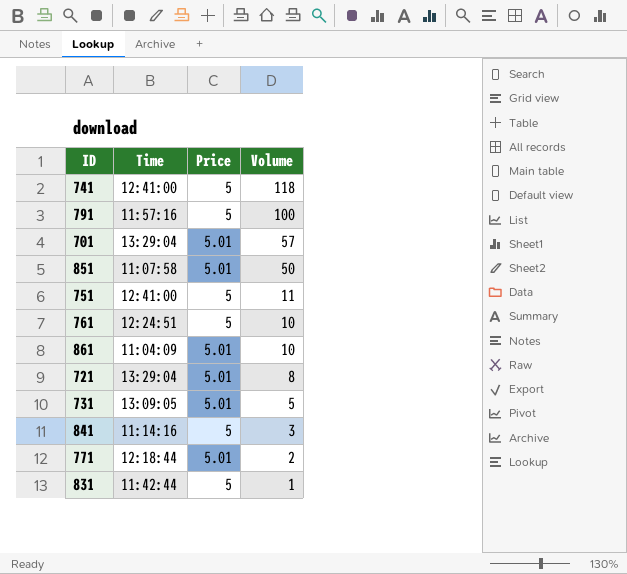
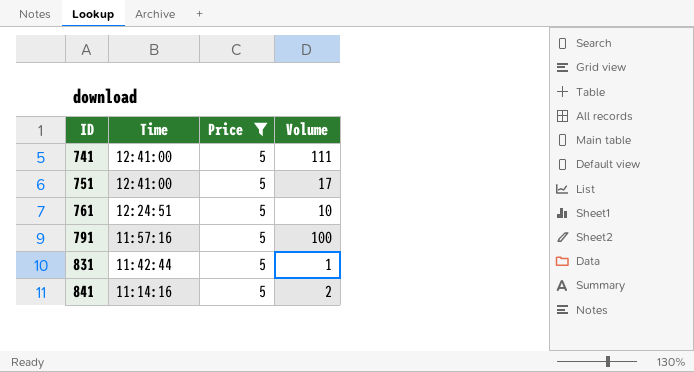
filter: none -> Price = 5
row order: Volume descending -> ID ascending
741 | Volume: 118 -> 111
751 | Volume: 11 -> 17
841 | Volume: 3 -> 2

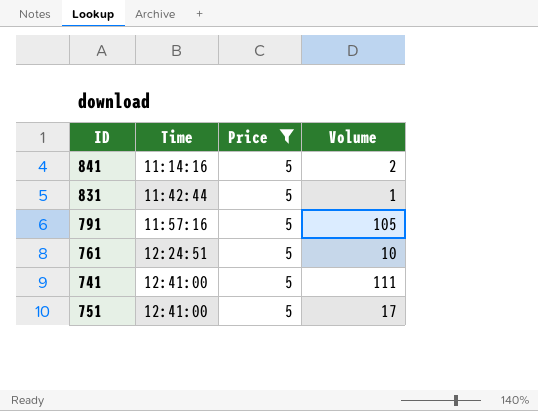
row order: ID ascending -> Time ascending
791 | Volume: 100 -> 105

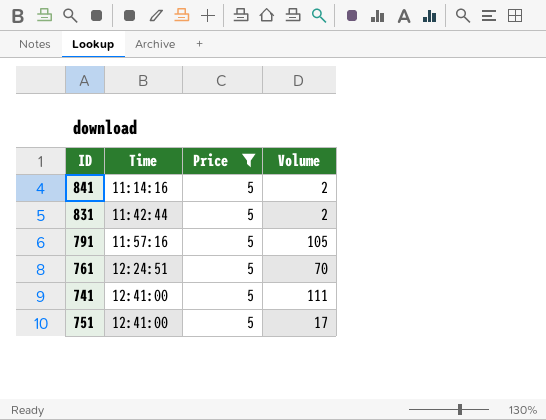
831 | Volume: 1 -> 2
761 | Volume: 10 -> 70

